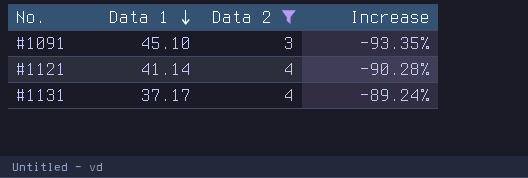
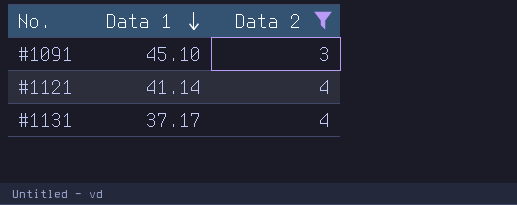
column Increase | formula: ([Data 2] - [Data 1]) / [Data 1] -> none

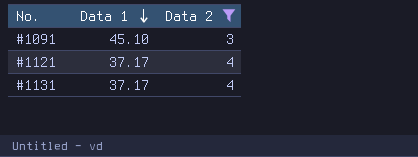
#1121 | Data 1: 41.14 -> 37.17

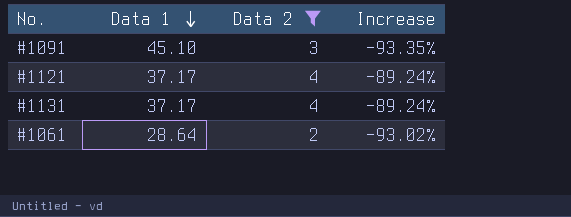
column Increase | formula: none -> ([Data 2] - [Data 1]) / [Data 1]
row #1061: none -> 28.64 | 2 | -93.02%

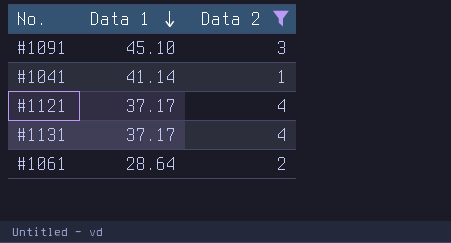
column Increase | formula: ([Data 2] - [Data 1]) / [Data 1] -> none
row #1041: none -> 41.14 | 1

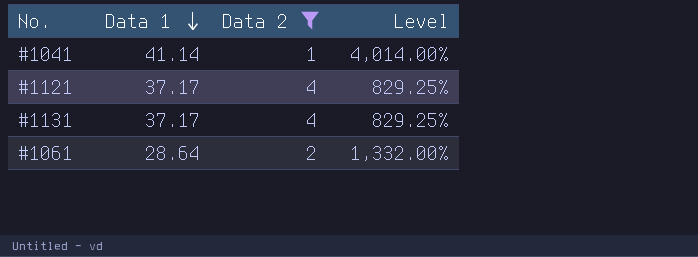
column Level | formula: none -> ([Data 1] - [Data 2]) / [Data 2]
row #1091: 45.10 | 3 -> none

